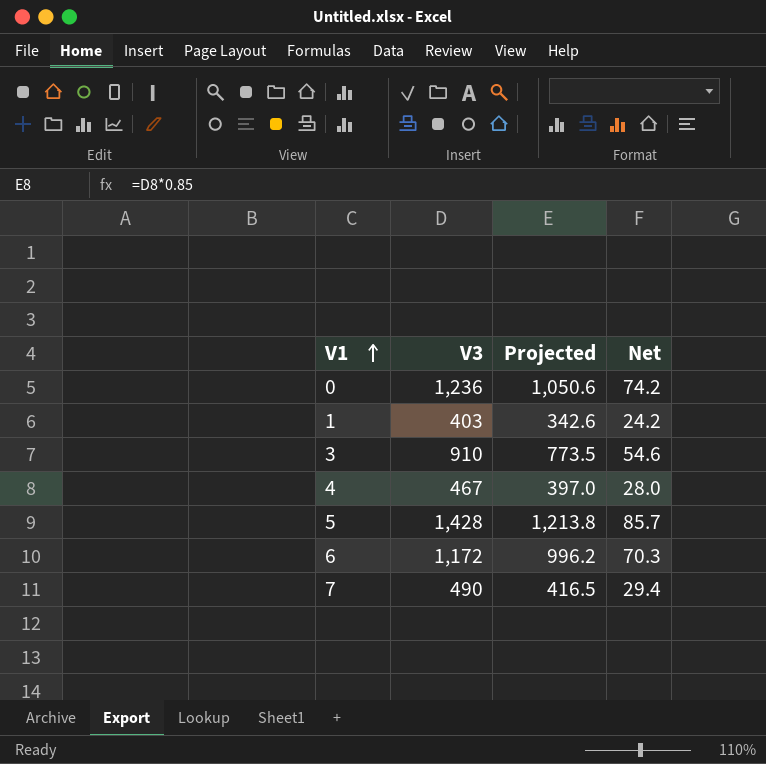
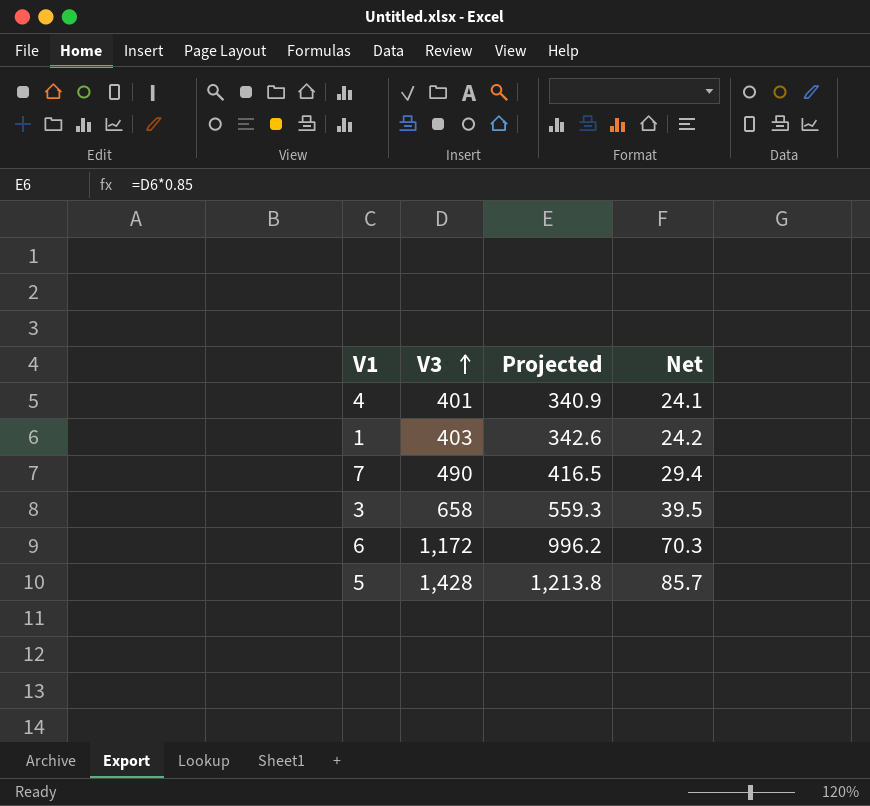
row order: V1 ascending -> V3 ascending
row 0: 1,236 | 1,050.6 | 74.2 -> none
4 | V3: 467 -> 401
4 | Projected: 397.0 -> 340.9
4 | Net: 28.0 -> 24.1
3 | V3: 910 -> 658
3 | Projected: 773.5 -> 559.3
3 | Net: 54.6 -> 39.5

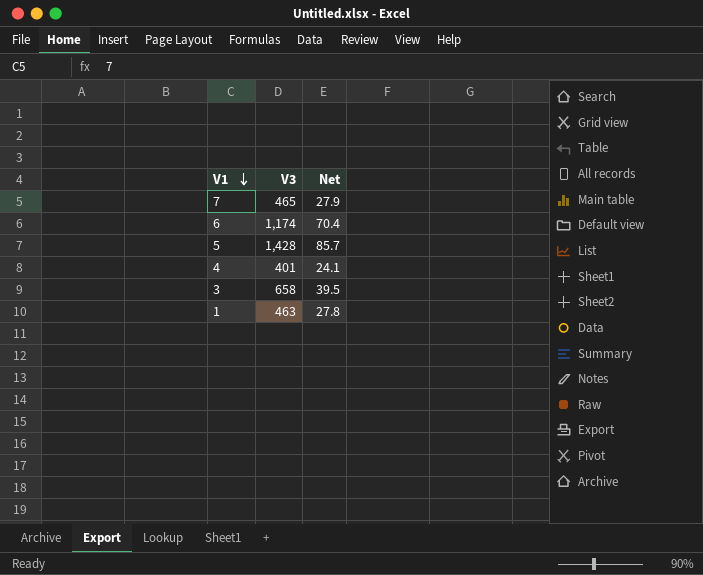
row order: V3 ascending -> V1 descending
column Projected | formula: [V3] * 0.85 -> none
7 | V3: 490 -> 465
7 | Net: 29.4 -> 27.9
6 | V3: 1,172 -> 1,174
6 | Net: 70.3 -> 70.4
1 | V3: 403 -> 463
1 | Net: 24.2 -> 27.8

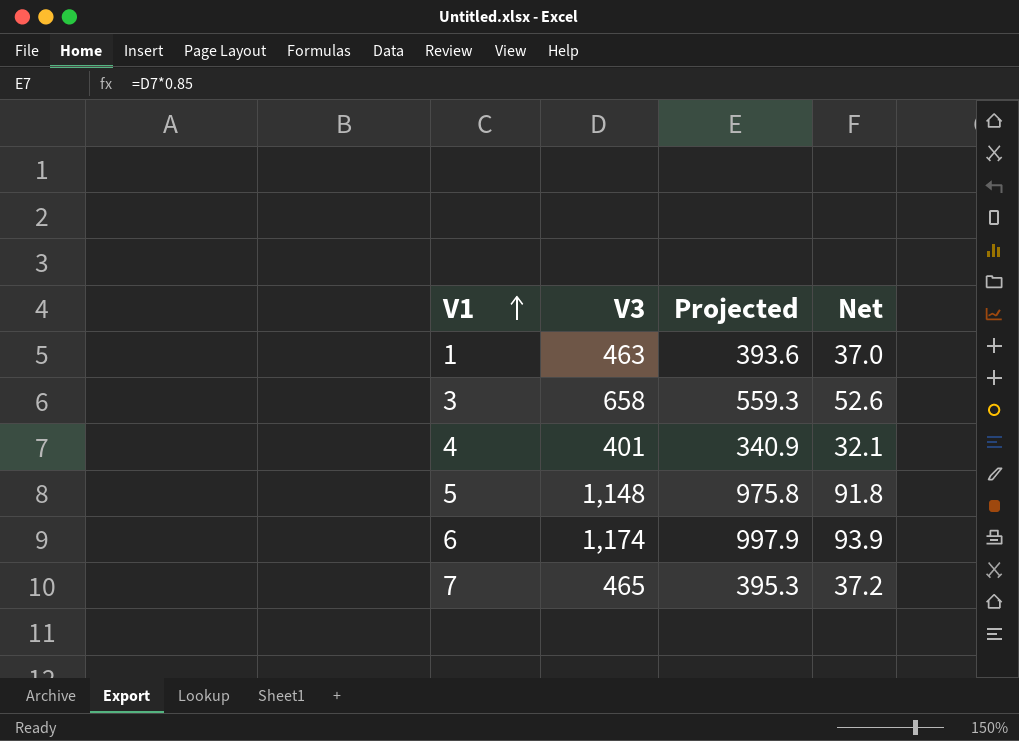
row order: V1 descending -> V1 ascending
column Projected | formula: none -> [V3] * 0.85
column Net | formula: [V3] * 0.06 -> [V3] * 0.08
5 | V3: 1,428 -> 1,148

